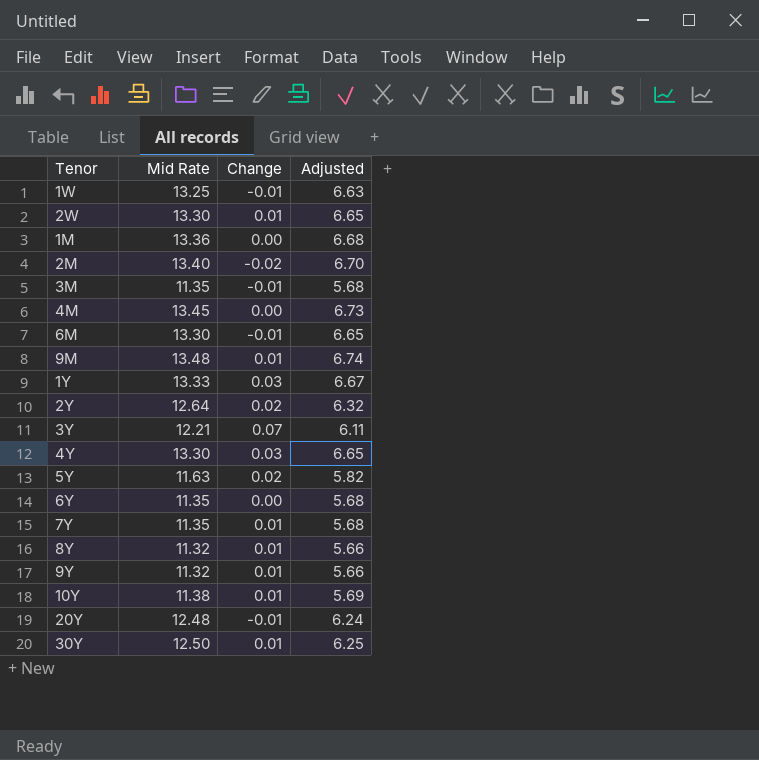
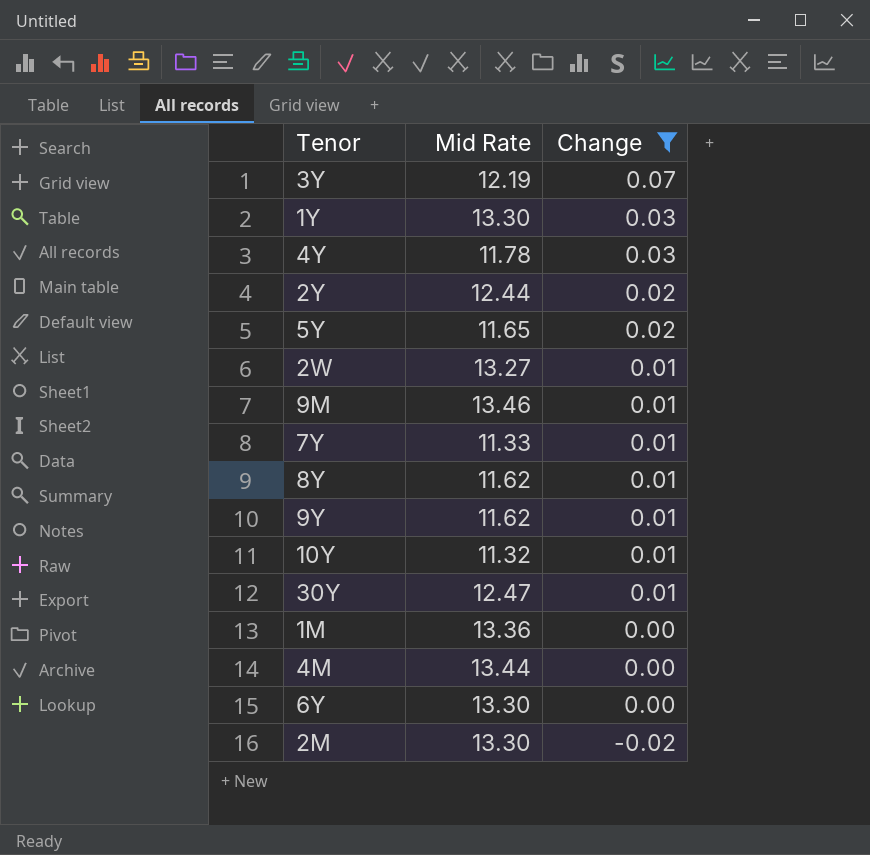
filter: none -> Change != -0.01
row order: none -> Change descending
column Adjusted | formula: [Mid Rate] * 0.5 -> none
3Y | Mid Rate: 12.21 -> 12.19
1Y | Mid Rate: 13.33 -> 13.30
4Y | Mid Rate: 13.30 -> 11.78
2Y | Mid Rate: 12.64 -> 12.44
5Y | Mid Rate: 11.63 -> 11.65
2W | Mid Rate: 13.30 -> 13.27
9M | Mid Rate: 13.48 -> 13.46
7Y | Mid Rate: 11.35 -> 11.33
8Y | Mid Rate: 11.32 -> 11.62
9Y | Mid Rate: 11.32 -> 11.62
10Y | Mid Rate: 11.38 -> 11.32
30Y | Mid Rate: 12.50 -> 12.47
4M | Mid Rate: 13.45 -> 13.44
6Y | Mid Rate: 11.35 -> 13.30
2M | Mid Rate: 13.40 -> 13.30

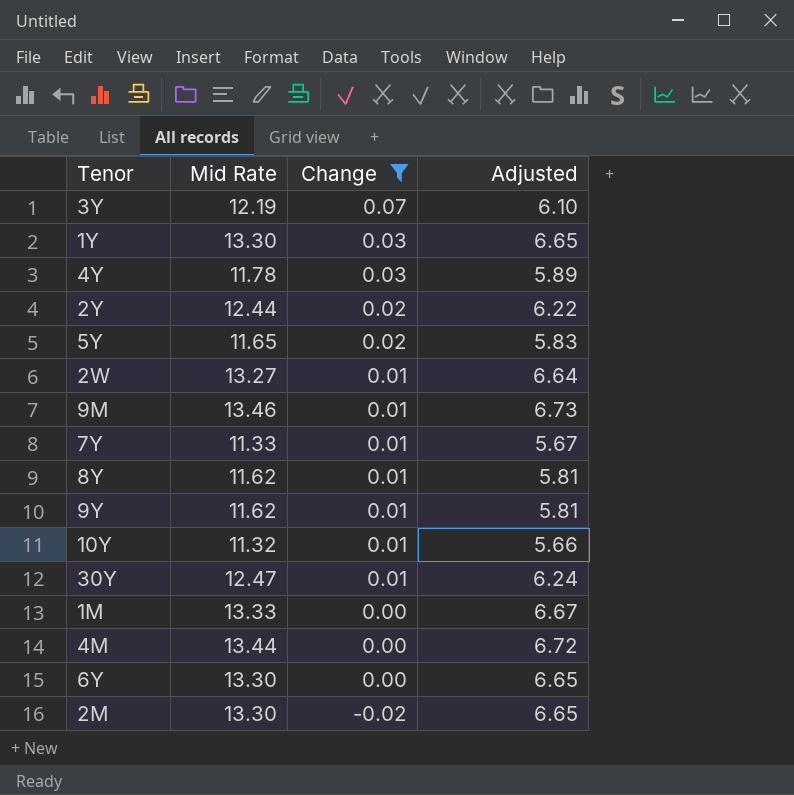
column Adjusted | formula: none -> [Mid Rate] * 0.5
1M | Mid Rate: 13.36 -> 13.33

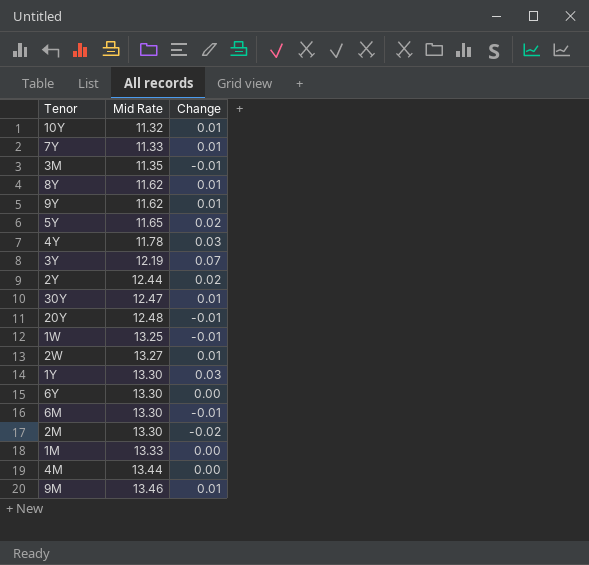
filter: Change != -0.01 -> none
row order: Change descending -> Mid Rate ascending
column Adjusted | formula: [Mid Rate] * 0.5 -> none

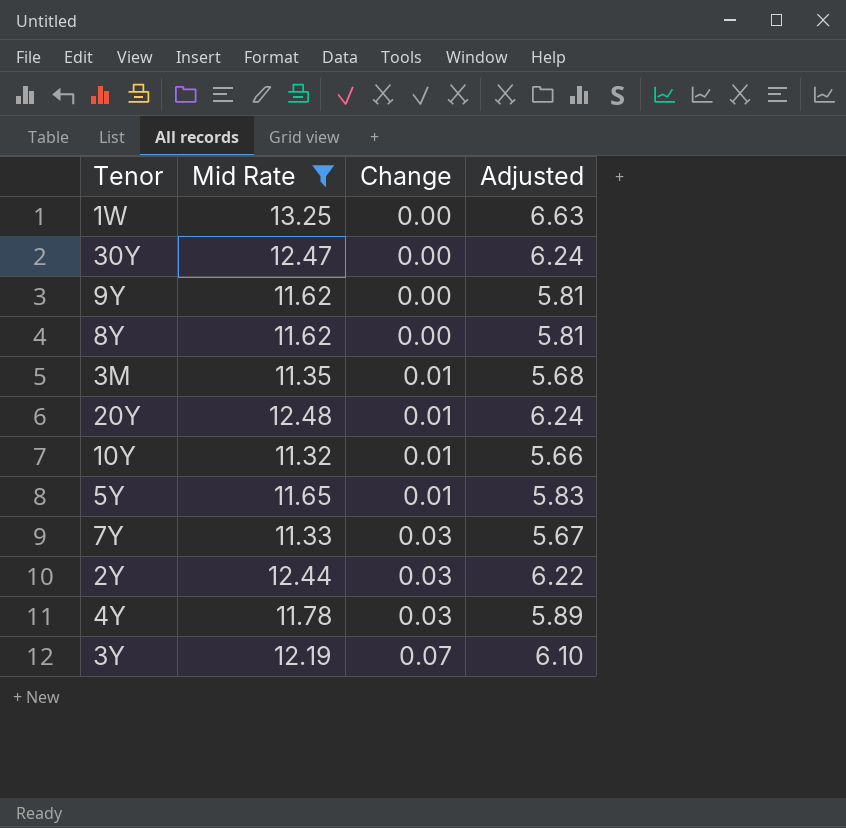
filter: none -> Mid Rate <= 13.25
row order: Mid Rate ascending -> Change ascending
column Adjusted | formula: none -> [Mid Rate] * 0.5
1W | Change: -0.01 -> 0.00
30Y | Change: 0.01 -> 0.00
9Y | Change: 0.01 -> 0.00
8Y | Change: 0.01 -> 0.00
3M | Change: -0.01 -> 0.01
20Y | Change: -0.01 -> 0.01
5Y | Change: 0.02 -> 0.01
7Y | Change: 0.01 -> 0.03
2Y | Change: 0.02 -> 0.03

